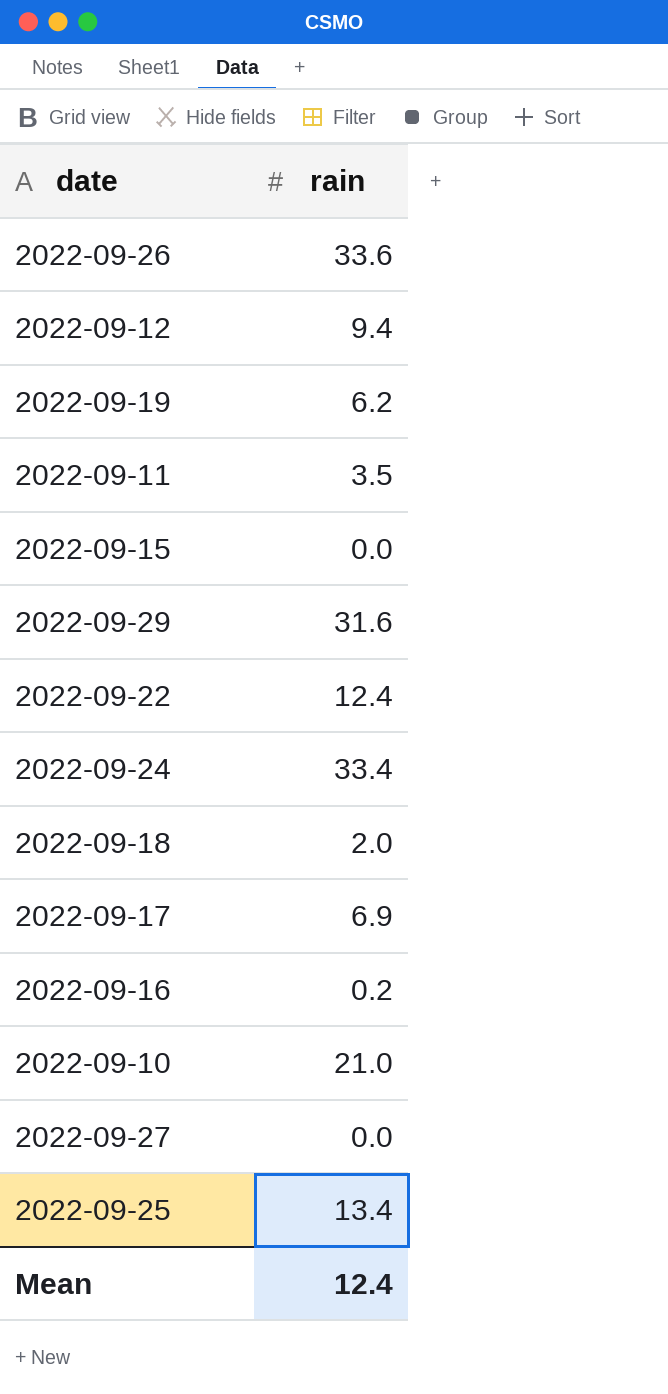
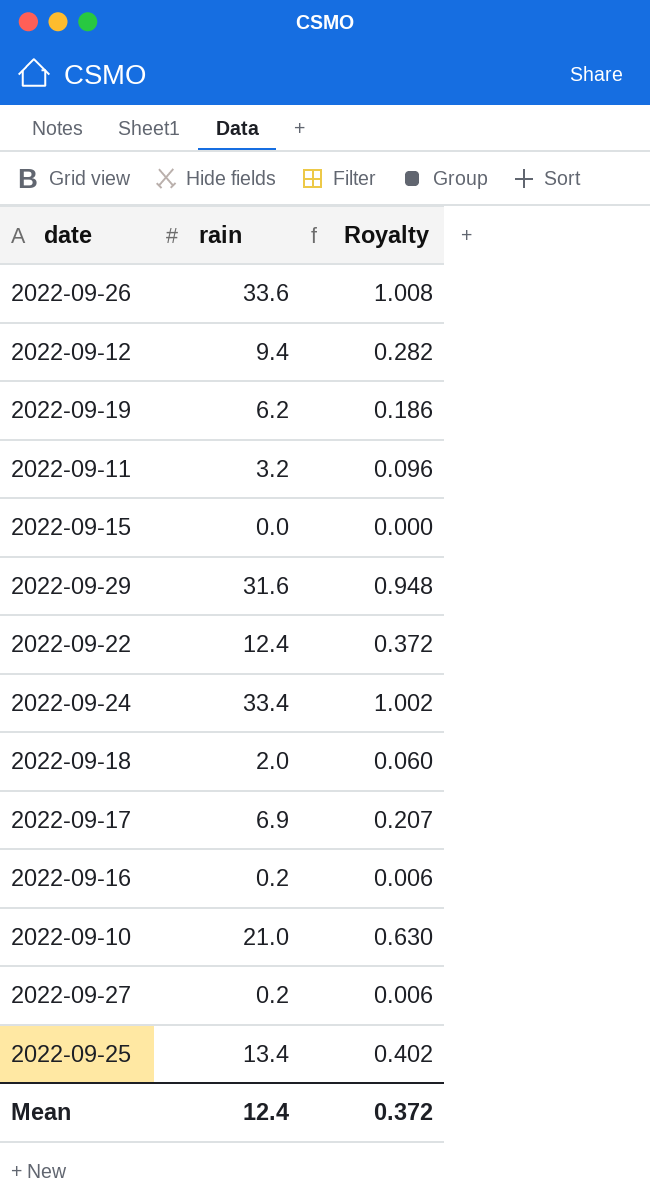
column Royalty | formula: none -> [rain] * 0.03
2022-09-11 | rain: 3.5 -> 3.2
2022-09-27 | rain: 0.0 -> 0.2

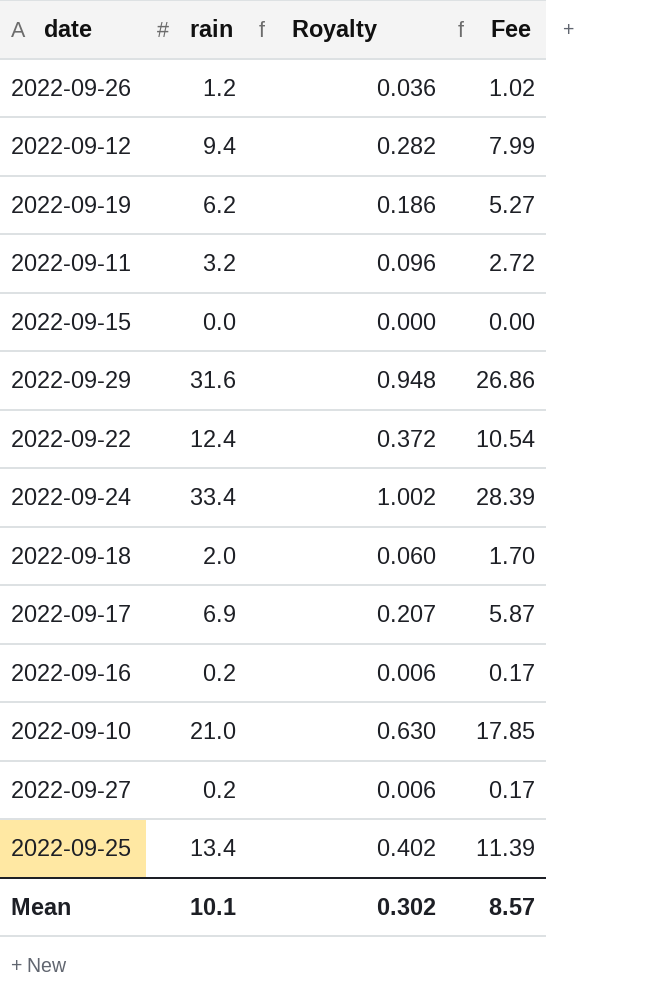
column Fee | formula: none -> [rain] * 0.85
2022-09-26 | rain: 33.6 -> 1.2
2022-09-26 | Royalty: 1.008 -> 0.036
Mean | rain: 12.4 -> 10.1
Mean | Royalty: 0.372 -> 0.302

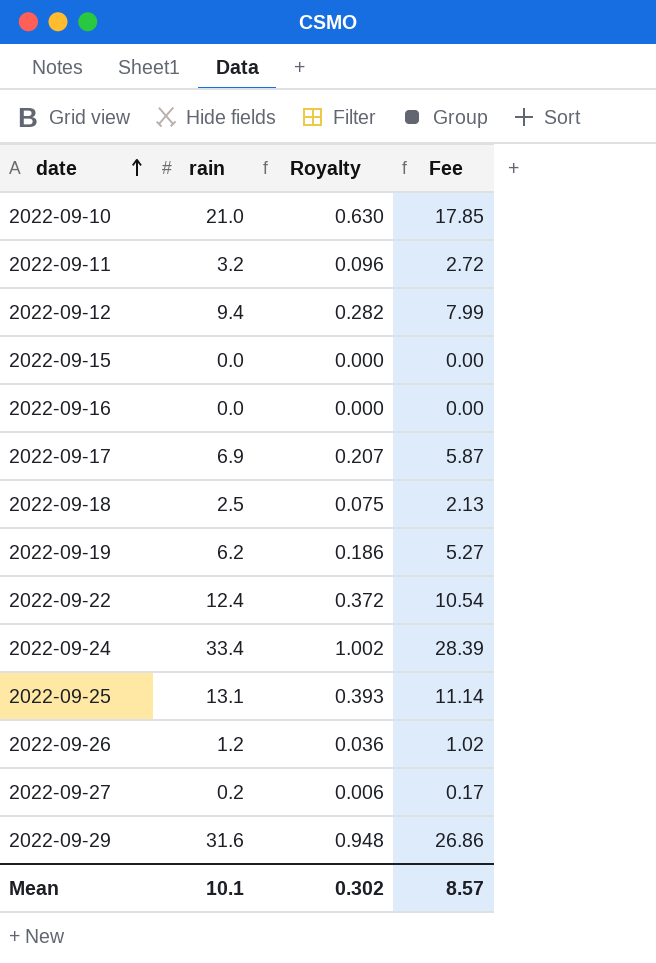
row order: none -> date ascending
2022-09-16 | rain: 0.2 -> 0.0
2022-09-16 | Royalty: 0.006 -> 0.000
2022-09-16 | Fee: 0.17 -> 0.00
2022-09-18 | rain: 2.0 -> 2.5
2022-09-18 | Royalty: 0.060 -> 0.075
2022-09-18 | Fee: 1.70 -> 2.13
2022-09-25 | rain: 13.4 -> 13.1
2022-09-25 | Royalty: 0.402 -> 0.393
2022-09-25 | Fee: 11.39 -> 11.14

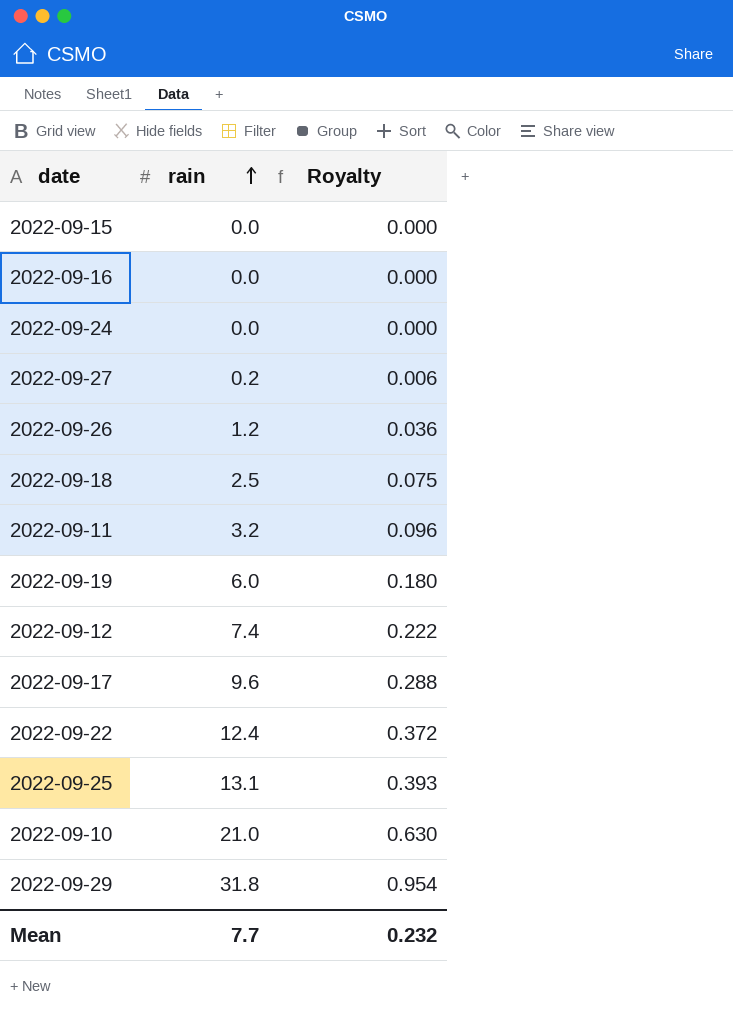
row order: date ascending -> rain ascending
column Fee | formula: [rain] * 0.85 -> none
2022-09-24 | rain: 33.4 -> 0.0
2022-09-24 | Royalty: 1.002 -> 0.000
2022-09-19 | rain: 6.2 -> 6.0
2022-09-19 | Royalty: 0.186 -> 0.180
2022-09-12 | rain: 9.4 -> 7.4
2022-09-12 | Royalty: 0.282 -> 0.222
2022-09-17 | rain: 6.9 -> 9.6
2022-09-17 | Royalty: 0.207 -> 0.288
2022-09-29 | rain: 31.6 -> 31.8
2022-09-29 | Royalty: 0.948 -> 0.954
Mean | rain: 10.1 -> 7.7
Mean | Royalty: 0.302 -> 0.232

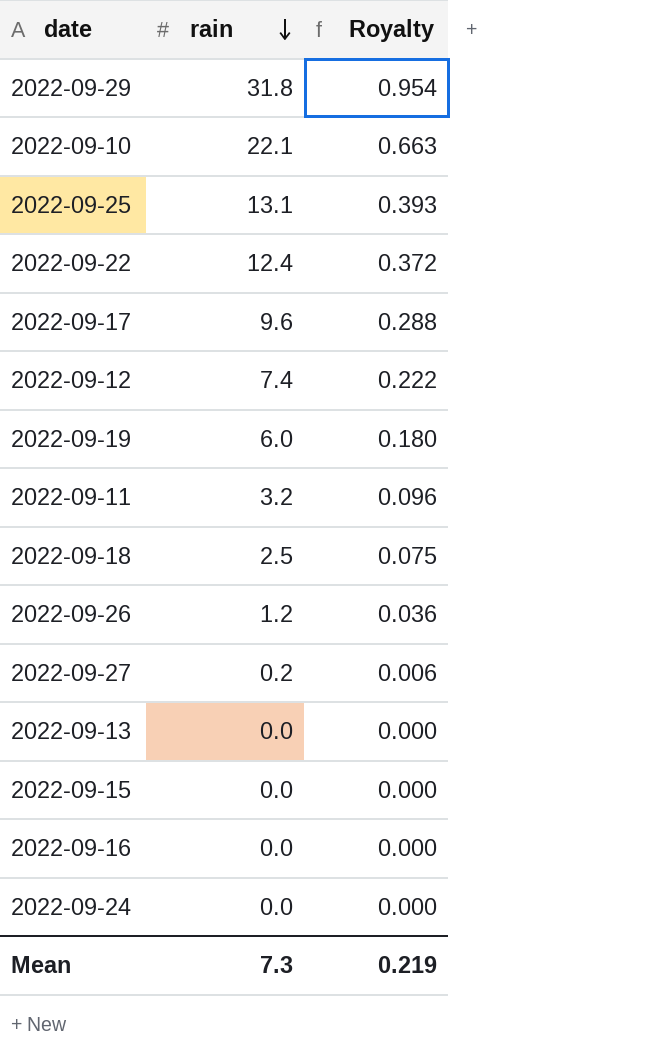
row order: rain ascending -> rain descending
2022-09-10 | rain: 21.0 -> 22.1
2022-09-10 | Royalty: 0.630 -> 0.663
row 2022-09-13: none -> 0.0 | 0.000
Mean | rain: 7.7 -> 7.3
Mean | Royalty: 0.232 -> 0.219

